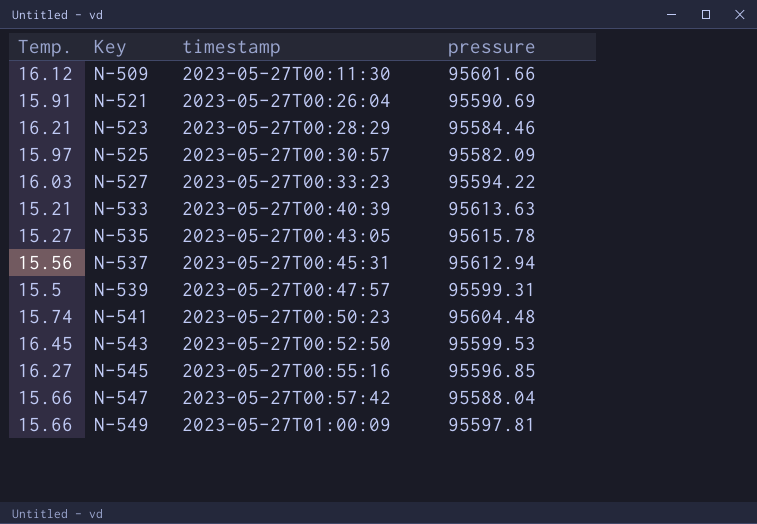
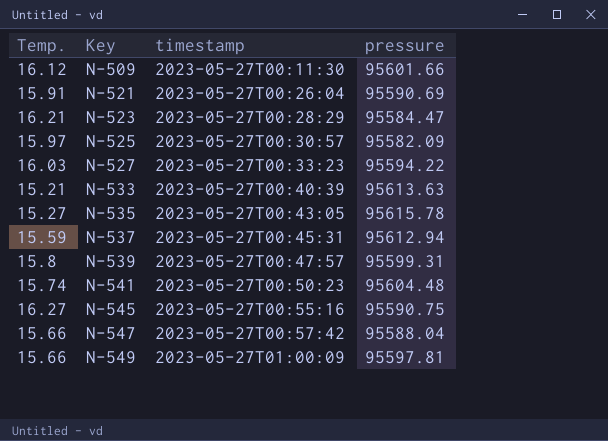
row N-543: 16.45 | 2023-05-27T00:52:50 | 95599.53 -> none
N-523 | pressure: 95584.46 -> 95584.47
N-537 | Temp.: 15.56 -> 15.59
N-539 | Temp.: 15.5 -> 15.8
N-545 | pressure: 95596.85 -> 95590.75

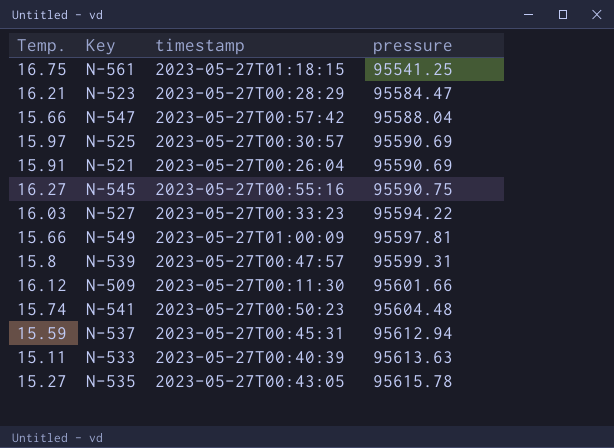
row order: Key ascending -> pressure ascending
row N-561: none -> 16.75 | 2023-05-27T01:18:15 | 95541.25
N-525 | pressure: 95582.09 -> 95590.69
N-533 | Temp.: 15.21 -> 15.11

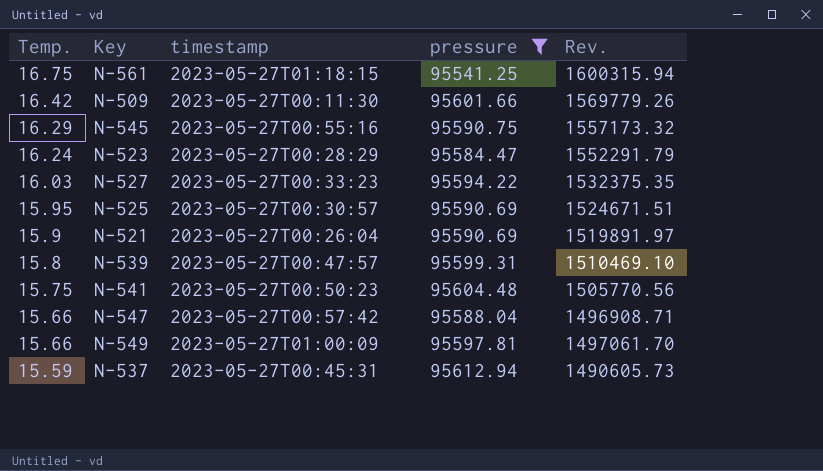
filter: none -> pressure <= 95612.94
row order: pressure ascending -> Temp. descending
column Rev. | formula: none -> [Temp.] * [pressure]
N-509 | Temp.: 16.12 -> 16.42
N-545 | Temp.: 16.27 -> 16.29
N-523 | Temp.: 16.21 -> 16.24
N-525 | Temp.: 15.97 -> 15.95
N-521 | Temp.: 15.91 -> 15.9
N-541 | Temp.: 15.74 -> 15.75

